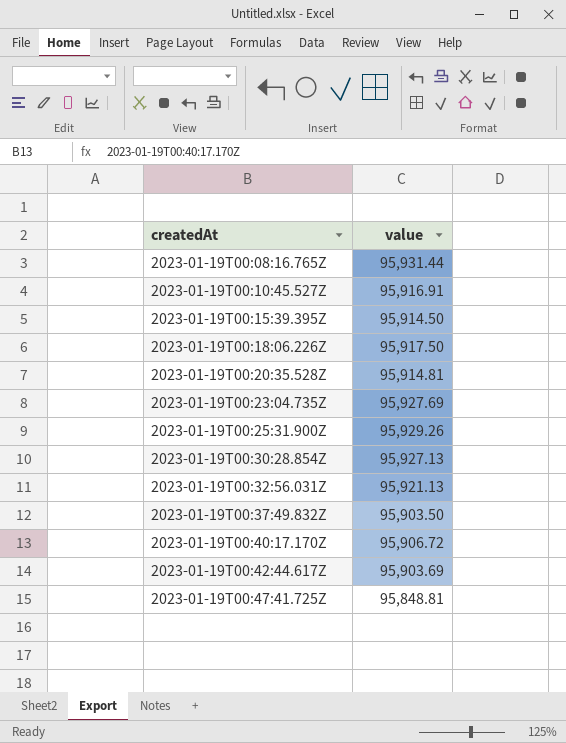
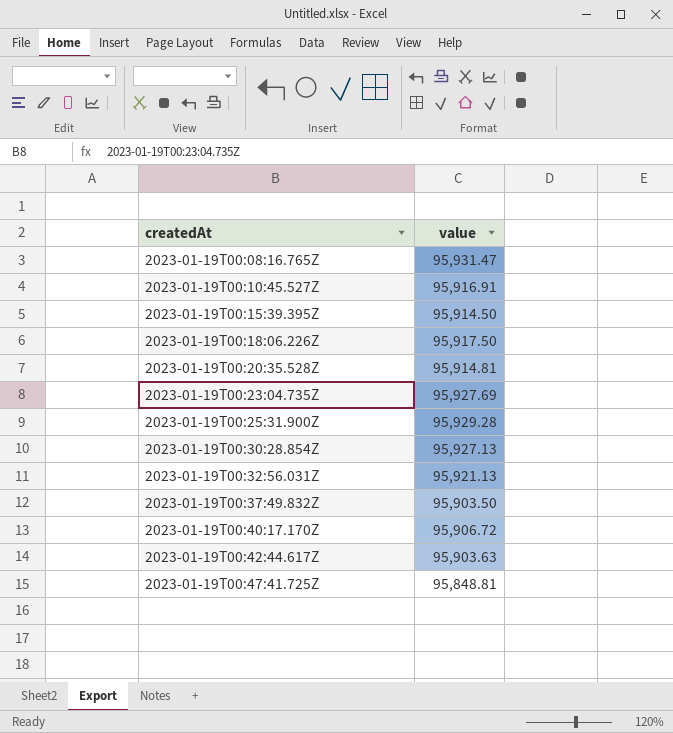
2023-01-19T00:08:16.765Z | value: 95,931.44 -> 95,931.47
2023-01-19T00:25:31.900Z | value: 95,929.26 -> 95,929.28
2023-01-19T00:42:44.617Z | value: 95,903.69 -> 95,903.63

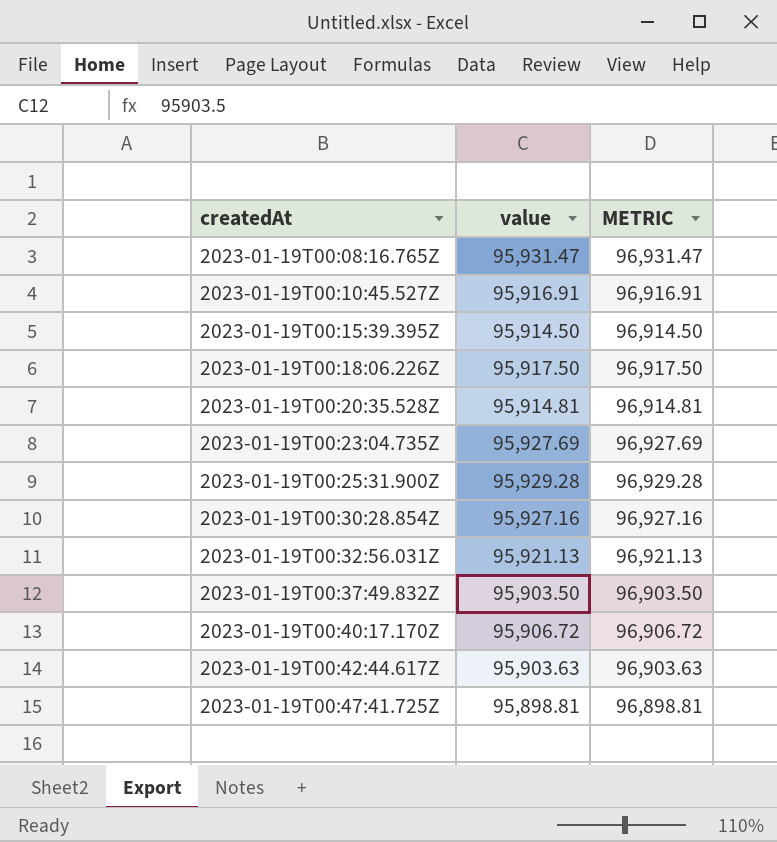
column METRIC | formula: none -> [value] + 1000
2023-01-19T00:30:28.854Z | value: 95,927.13 -> 95,927.16
2023-01-19T00:47:41.725Z | value: 95,848.81 -> 95,898.81

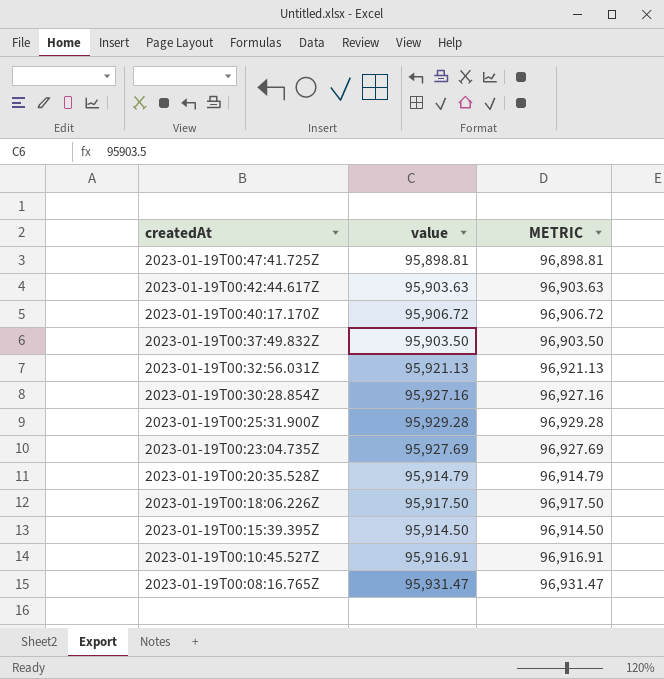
row order: createdAt ascending -> createdAt descending
2023-01-19T00:20:35.528Z | value: 95,914.81 -> 95,914.79
2023-01-19T00:20:35.528Z | METRIC: 96,914.81 -> 96,914.79

